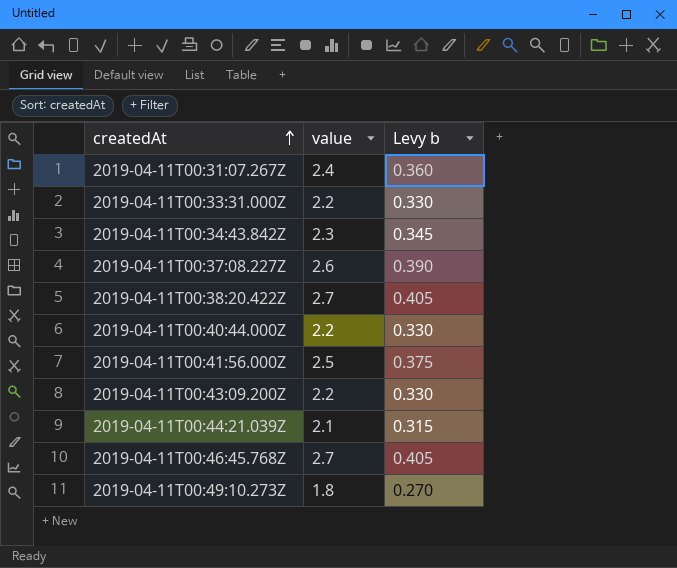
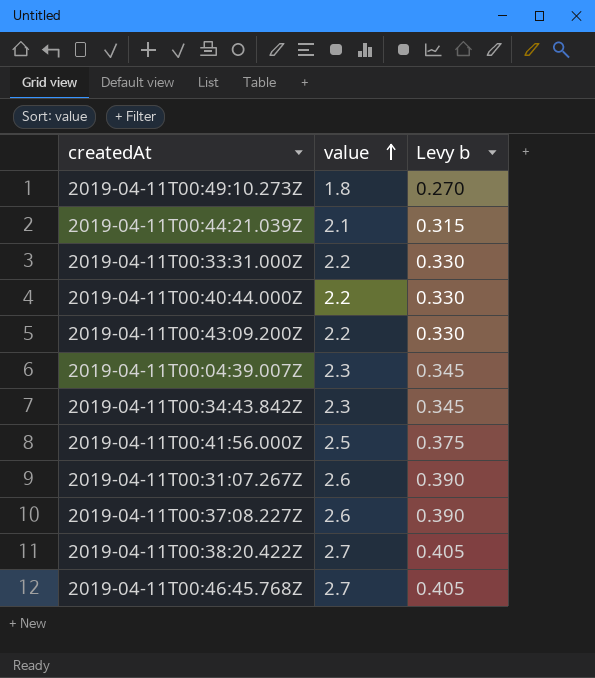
row order: createdAt ascending -> value ascending
row 2019-04-11T00:04:39.007Z: none -> 2.3 | 0.345
2019-04-11T00:31:07.267Z | value: 2.4 -> 2.6
2019-04-11T00:31:07.267Z | Levy b: 0.360 -> 0.390

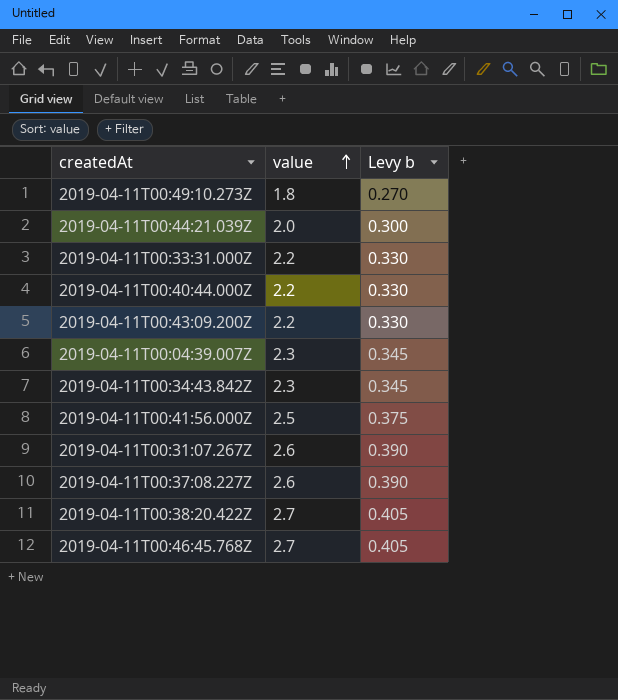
2019-04-11T00:44:21.039Z | value: 2.1 -> 2.0
2019-04-11T00:44:21.039Z | Levy b: 0.315 -> 0.300

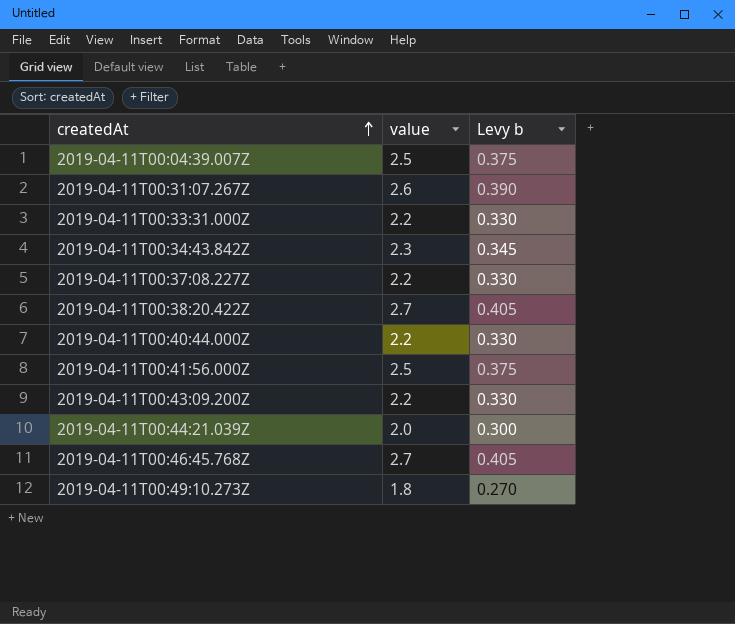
row order: value ascending -> createdAt ascending
2019-04-11T00:04:39.007Z | value: 2.3 -> 2.5
2019-04-11T00:04:39.007Z | Levy b: 0.345 -> 0.375
2019-04-11T00:37:08.227Z | value: 2.6 -> 2.2
2019-04-11T00:37:08.227Z | Levy b: 0.390 -> 0.330

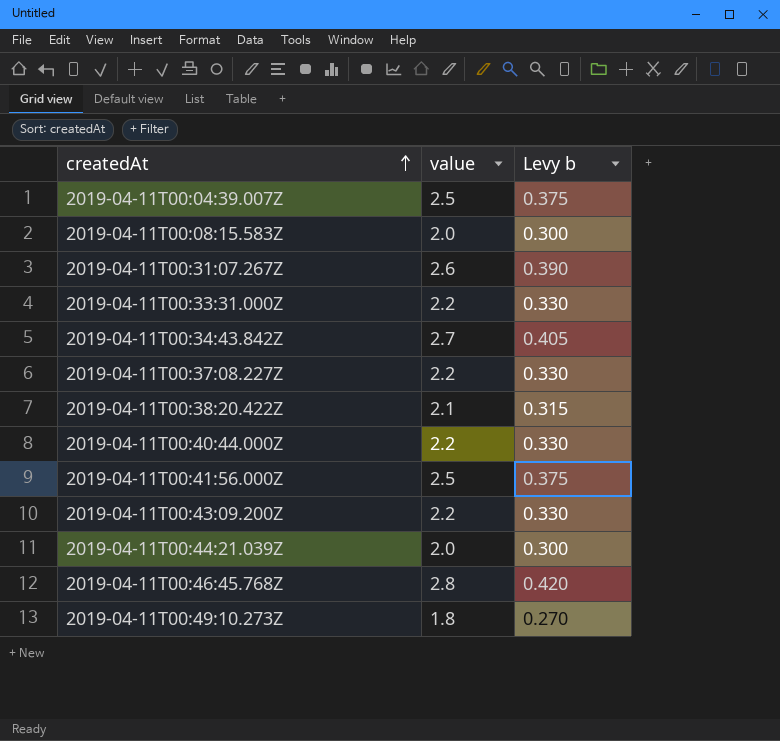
row 2019-04-11T00:08:15.583Z: none -> 2.0 | 0.300
2019-04-11T00:34:43.842Z | value: 2.3 -> 2.7
2019-04-11T00:34:43.842Z | Levy b: 0.345 -> 0.405
2019-04-11T00:38:20.422Z | value: 2.7 -> 2.1
2019-04-11T00:38:20.422Z | Levy b: 0.405 -> 0.315
2019-04-11T00:46:45.768Z | value: 2.7 -> 2.8
2019-04-11T00:46:45.768Z | Levy b: 0.405 -> 0.420

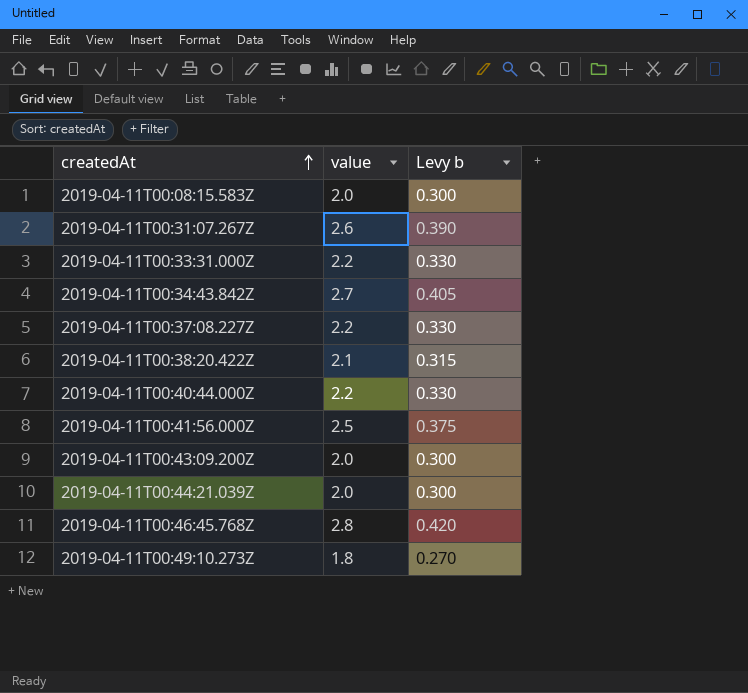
row 2019-04-11T00:04:39.007Z: 2.5 | 0.375 -> none
2019-04-11T00:43:09.200Z | value: 2.2 -> 2.0
2019-04-11T00:43:09.200Z | Levy b: 0.330 -> 0.300

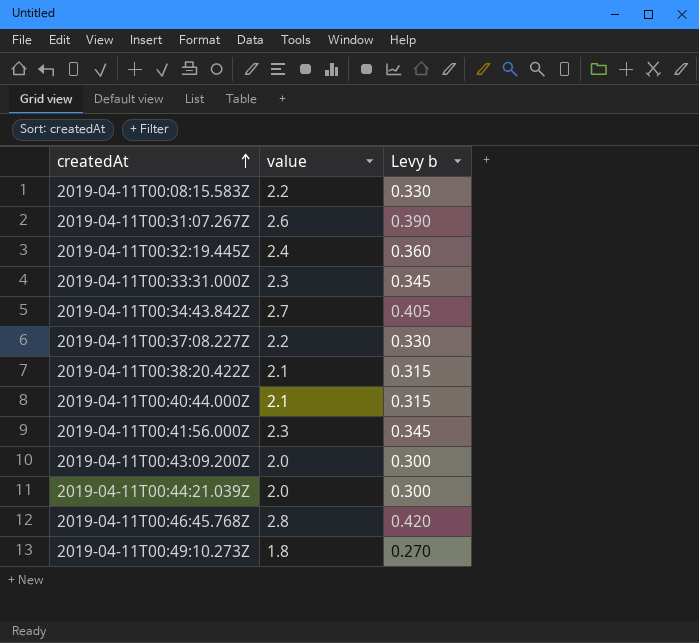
2019-04-11T00:08:15.583Z | value: 2.0 -> 2.2
2019-04-11T00:08:15.583Z | Levy b: 0.300 -> 0.330
row 2019-04-11T00:32:19.445Z: none -> 2.4 | 0.360
2019-04-11T00:33:31.000Z | value: 2.2 -> 2.3
2019-04-11T00:33:31.000Z | Levy b: 0.330 -> 0.345
2019-04-11T00:40:44.000Z | value: 2.2 -> 2.1
2019-04-11T00:40:44.000Z | Levy b: 0.330 -> 0.315
2019-04-11T00:41:56.000Z | value: 2.5 -> 2.3
2019-04-11T00:41:56.000Z | Levy b: 0.375 -> 0.345

